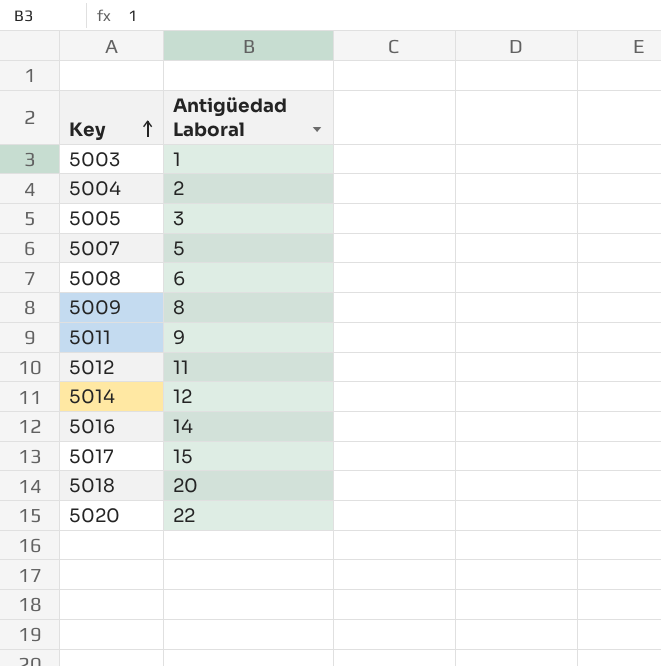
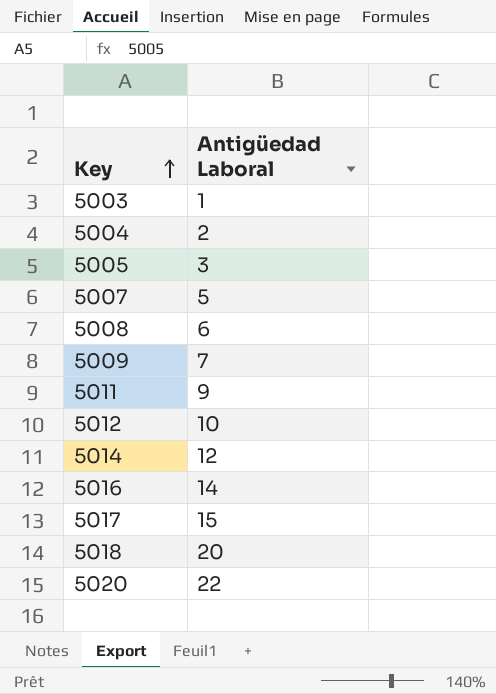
5009 | Antigüedad Laboral: 8 -> 7
5012 | Antigüedad Laboral: 11 -> 10

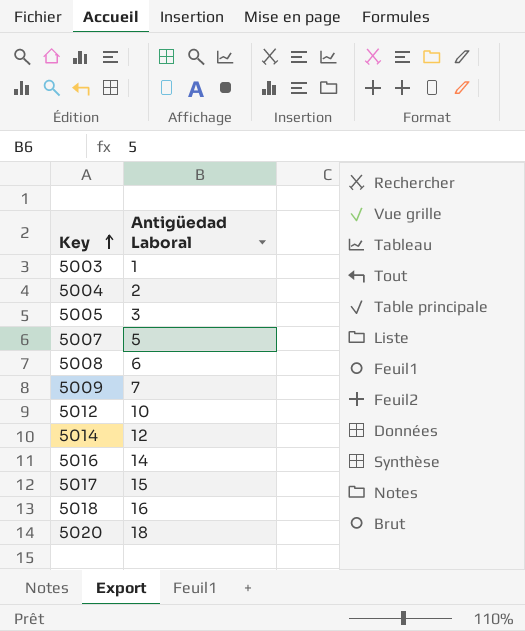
row 5011: 9 -> none
5018 | Antigüedad Laboral: 20 -> 16
5020 | Antigüedad Laboral: 22 -> 18

